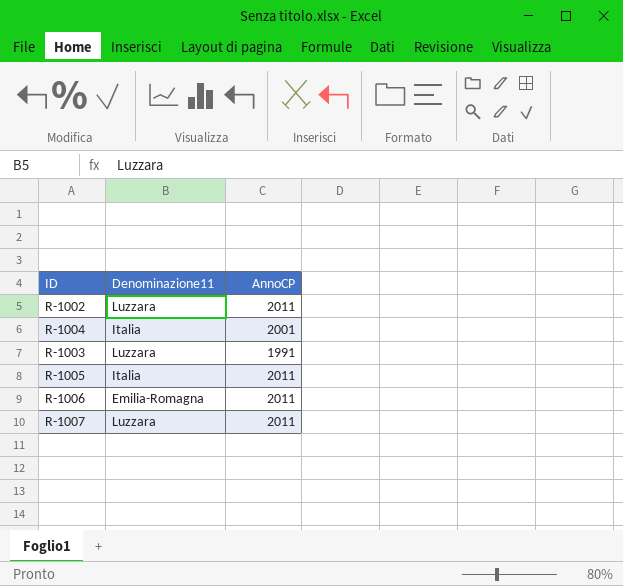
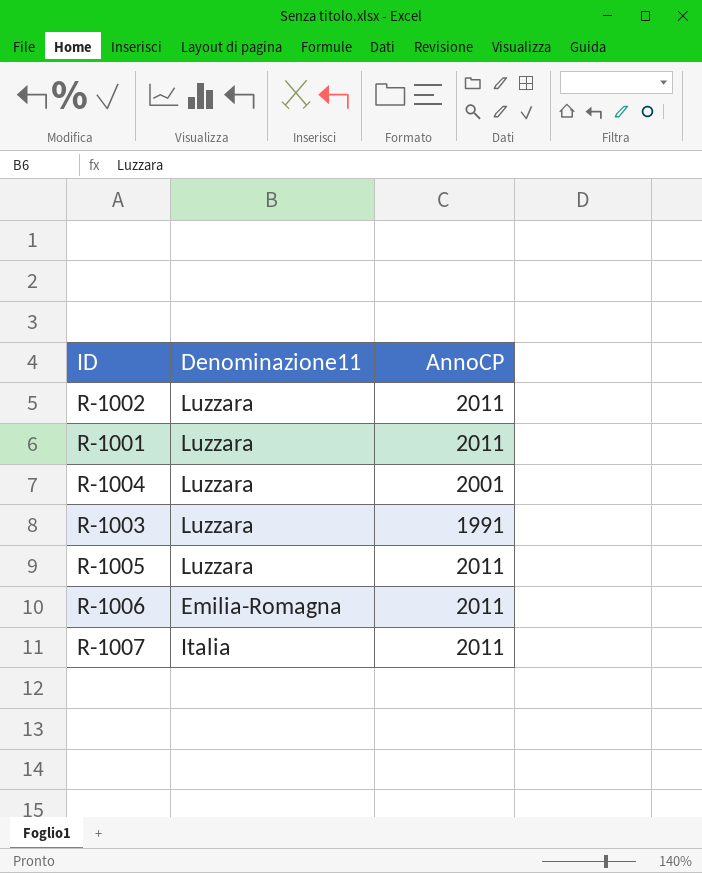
row R-1001: none -> Luzzara | 2011
R-1004 | Denominazione11: Italia -> Luzzara
R-1005 | Denominazione11: Italia -> Luzzara
R-1007 | Denominazione11: Luzzara -> Italia

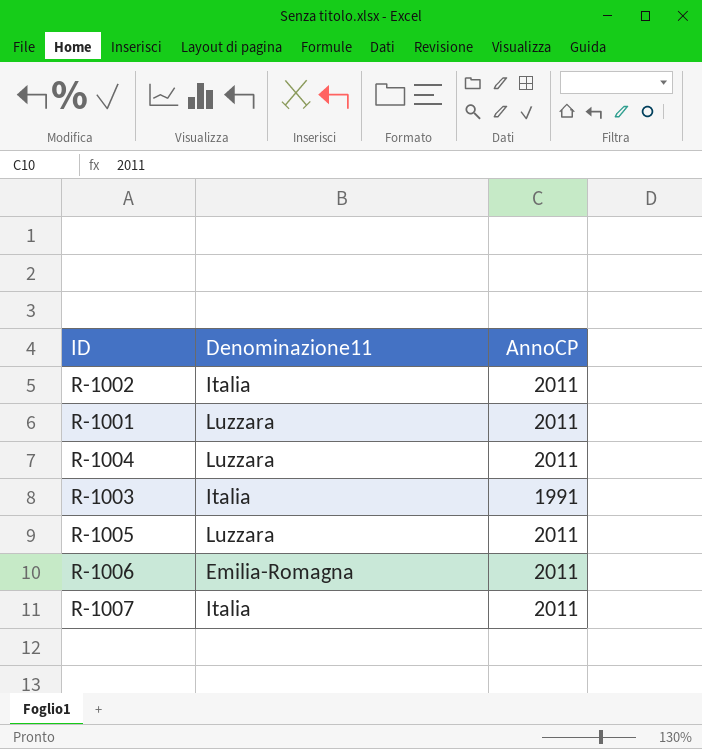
R-1002 | Denominazione11: Luzzara -> Italia
R-1004 | AnnoCP: 2001 -> 2011
R-1003 | Denominazione11: Luzzara -> Italia

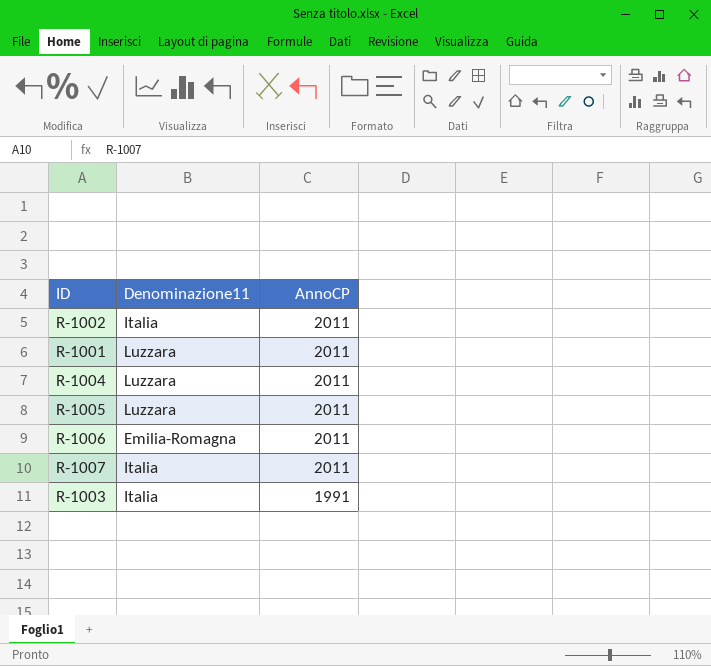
row order: none -> AnnoCP descending

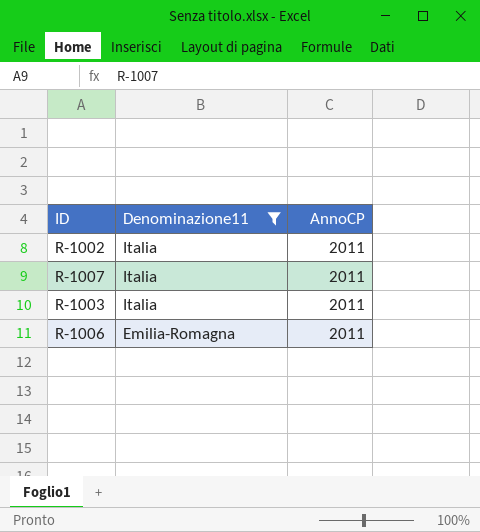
filter: none -> Denominazione11 != Luzzara
row order: AnnoCP descending -> Denominazione11 descending
R-1003 | AnnoCP: 1991 -> 2011

